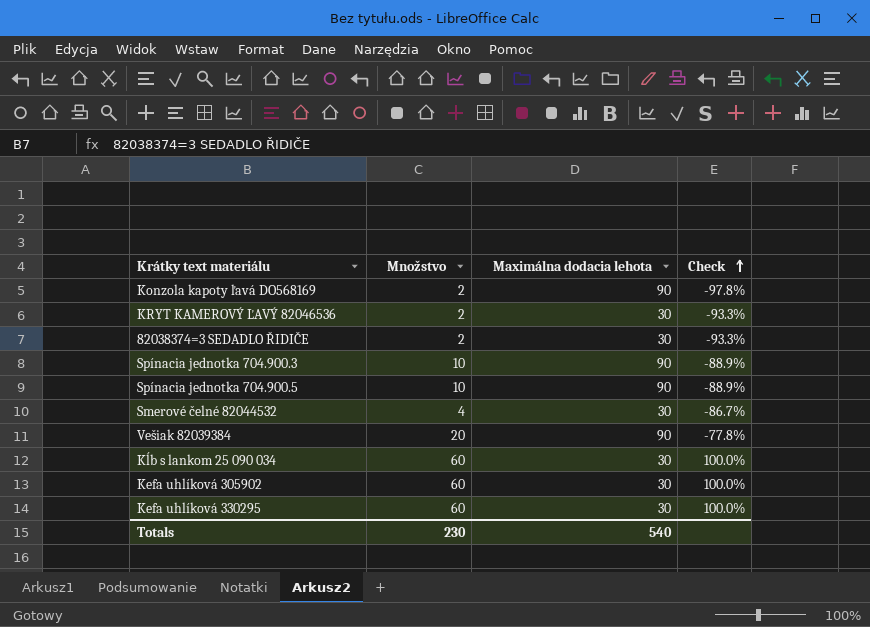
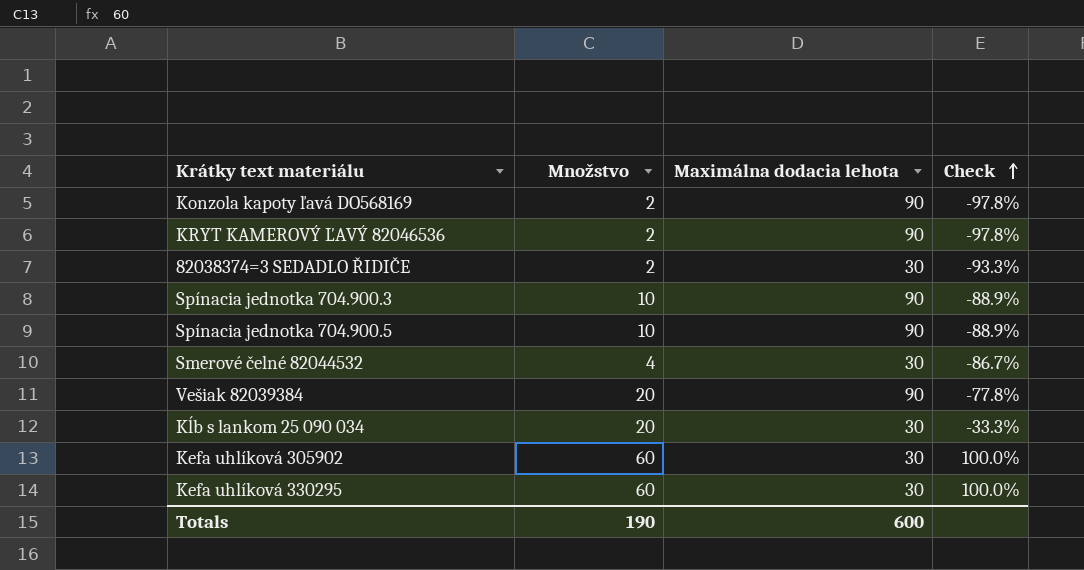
KRYT KAMEROVÝ ĽAVÝ 82046536 | Maximálna dodacia lehota: 30 -> 90
KRYT KAMEROVÝ ĽAVÝ 82046536 | Check: -93.3% -> -97.8%
Kĺb s lankom 25 090 034 | Množstvo: 60 -> 20
Kĺb s lankom 25 090 034 | Check: 100.0% -> -33.3%
Totals | Množstvo: 230 -> 190
Totals | Maximálna dodacia lehota: 540 -> 600

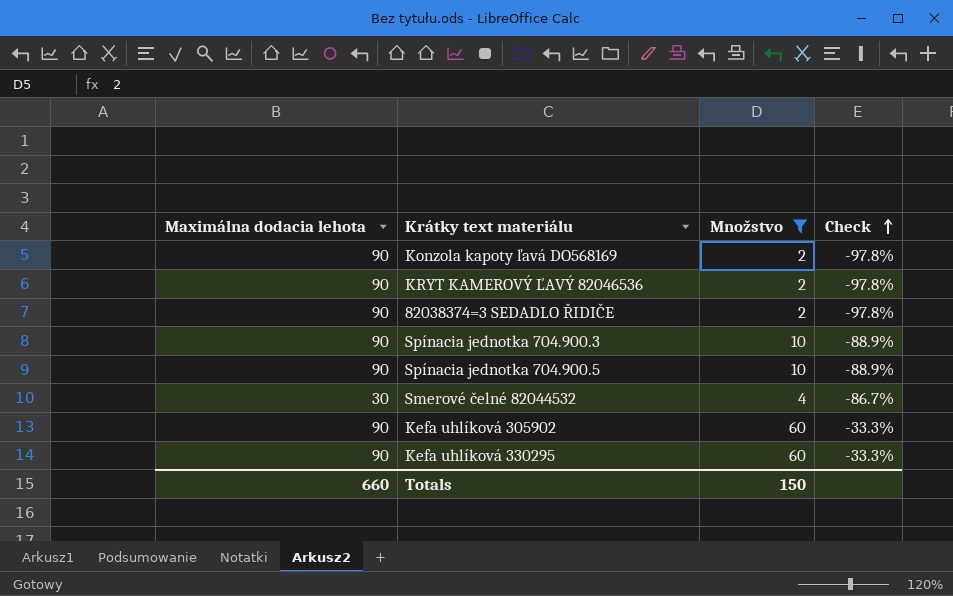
filter: none -> Množstvo != 20
column Maximálna dodacia lehota | position: 3 -> 1
82038374=3 SEDADLO ŘIDIČE | Maximálna dodacia lehota: 30 -> 90
82038374=3 SEDADLO ŘIDIČE | Check: -93.3% -> -97.8%
Kefa uhlíková 305902 | Maximálna dodacia lehota: 30 -> 90
Kefa uhlíková 305902 | Check: 100.0% -> -33.3%
Kefa uhlíková 330295 | Maximálna dodacia lehota: 30 -> 90
Kefa uhlíková 330295 | Check: 100.0% -> -33.3%
Totals | Maximálna dodacia lehota: 600 -> 660
Totals | Množstvo: 190 -> 150

